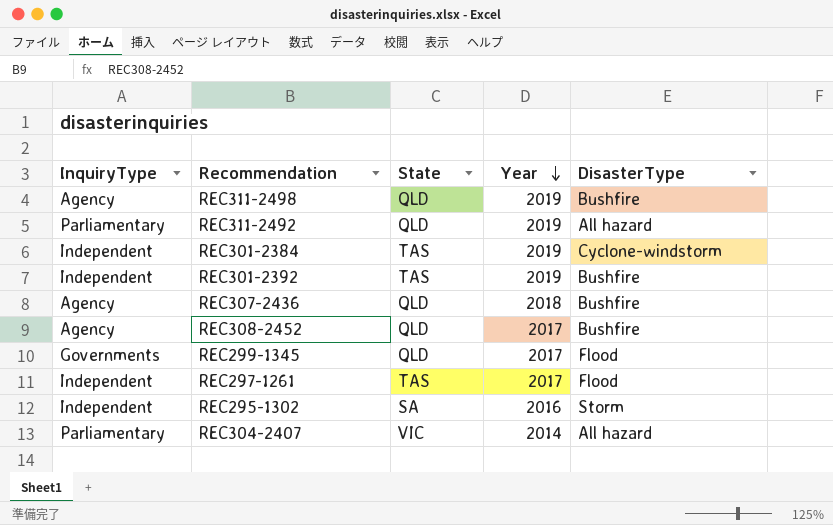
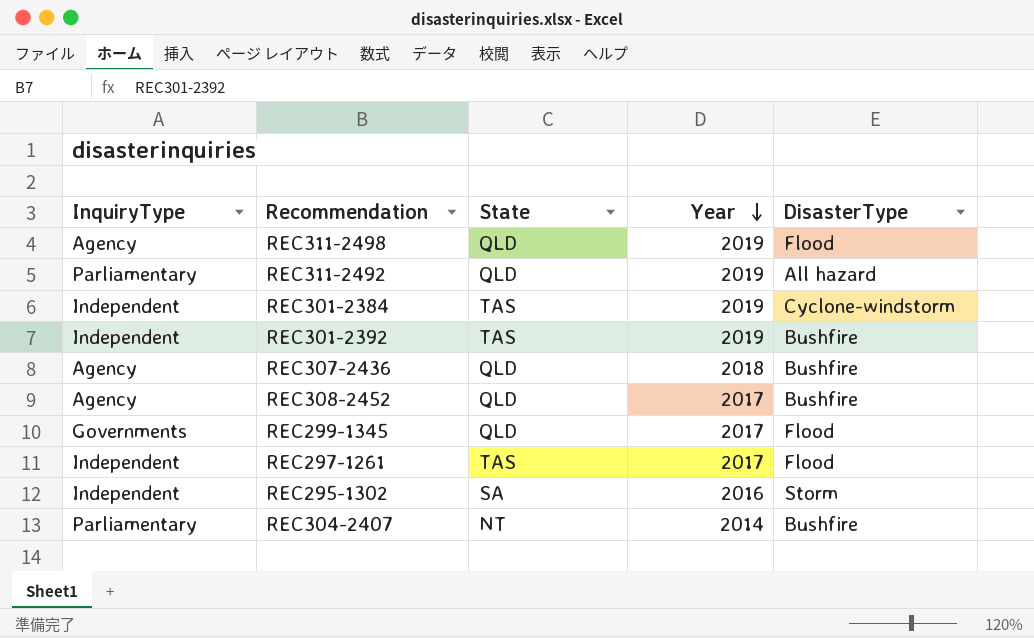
REC311-2498 | DisasterType: Bushfire -> Flood
REC304-2407 | State: VIC -> NT
REC304-2407 | DisasterType: All hazard -> Bushfire

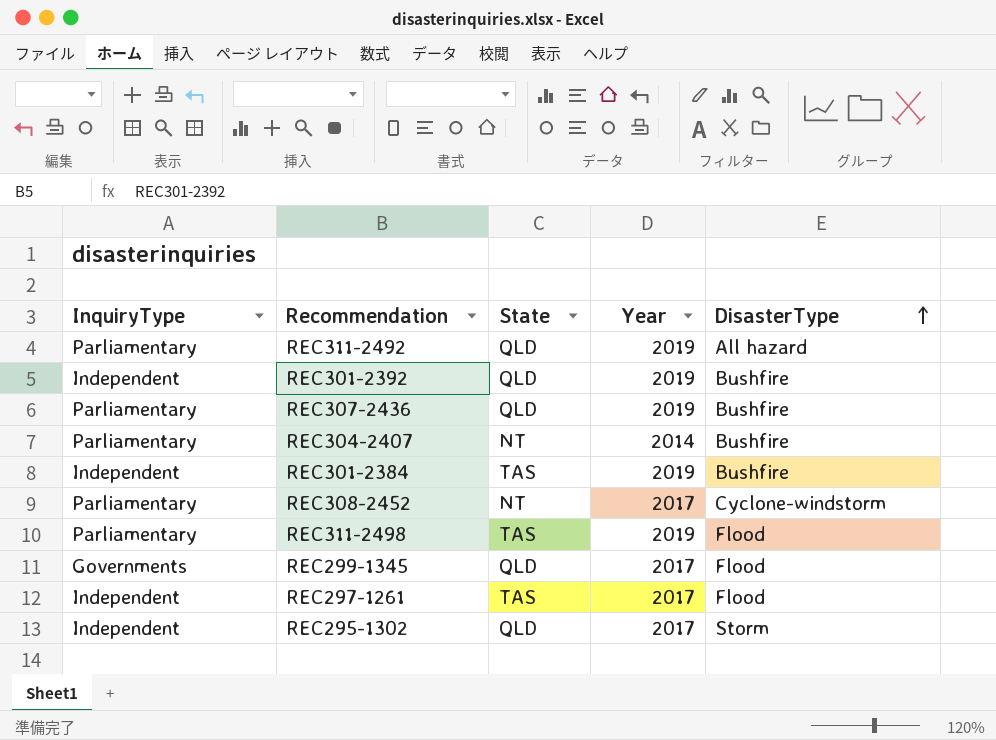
row order: Year descending -> DisasterType ascending
REC301-2392 | State: TAS -> QLD
REC307-2436 | InquiryType: Agency -> Parliamentary
REC307-2436 | Year: 2018 -> 2019
REC301-2384 | DisasterType: Cyclone-windstorm -> Bushfire
REC308-2452 | InquiryType: Agency -> Parliamentary
REC308-2452 | State: QLD -> NT
REC308-2452 | DisasterType: Bushfire -> Cyclone-windstorm
REC311-2498 | InquiryType: Agency -> Parliamentary
REC311-2498 | State: QLD -> TAS
REC295-1302 | State: SA -> QLD
REC295-1302 | Year: 2016 -> 2017

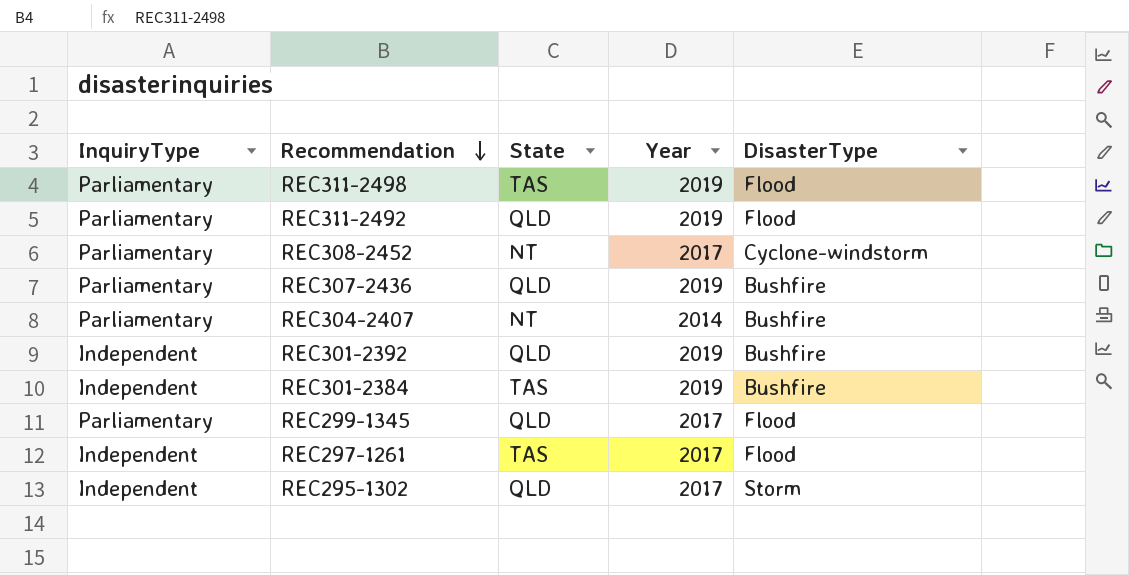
row order: DisasterType ascending -> Recommendation descending
REC311-2492 | DisasterType: All hazard -> Flood
REC299-1345 | InquiryType: Governments -> Parliamentary

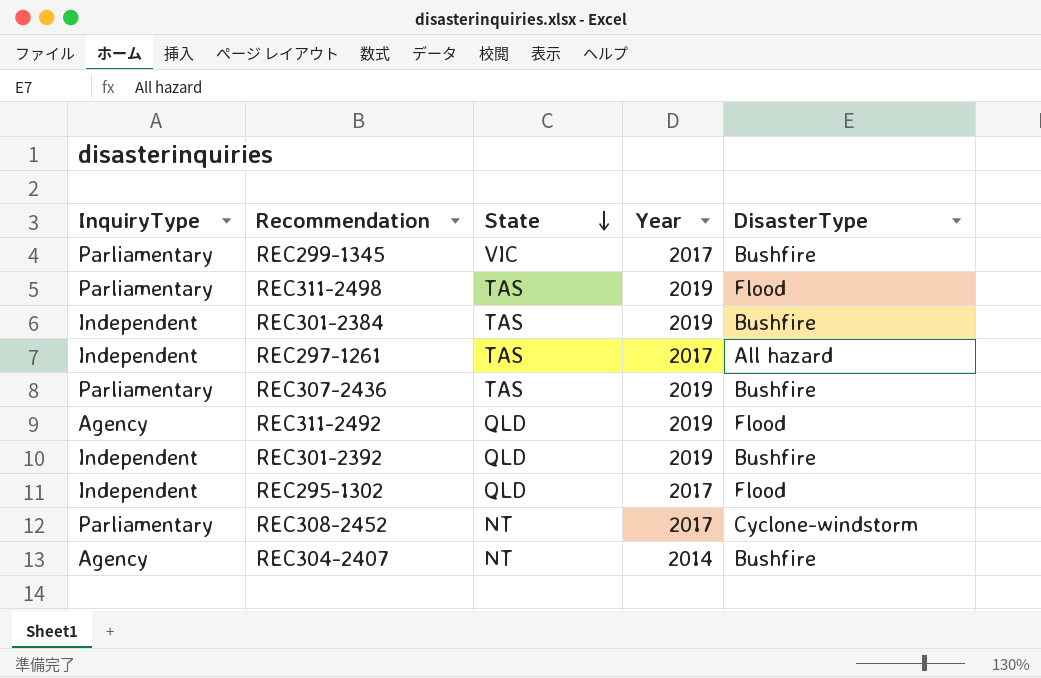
row order: Recommendation descending -> State descending
REC299-1345 | State: QLD -> VIC
REC299-1345 | DisasterType: Flood -> Bushfire
REC297-1261 | DisasterType: Flood -> All hazard
REC307-2436 | State: QLD -> TAS
REC311-2492 | InquiryType: Parliamentary -> Agency
REC295-1302 | DisasterType: Storm -> Flood
REC304-2407 | InquiryType: Parliamentary -> Agency

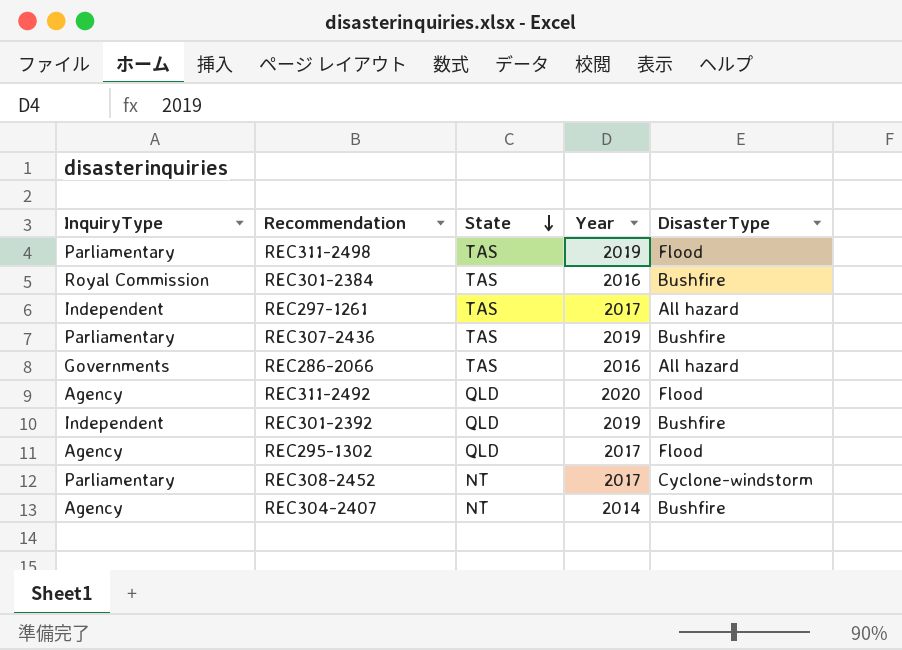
row REC299-1345: Parliamentary | VIC | 2017 | Bushfire -> none
REC301-2384 | InquiryType: Independent -> Royal Commission
REC301-2384 | Year: 2019 -> 2016
row REC286-2066: none -> Governments | TAS | 2016 | All hazard
REC311-2492 | Year: 2019 -> 2020
REC295-1302 | InquiryType: Independent -> Agency

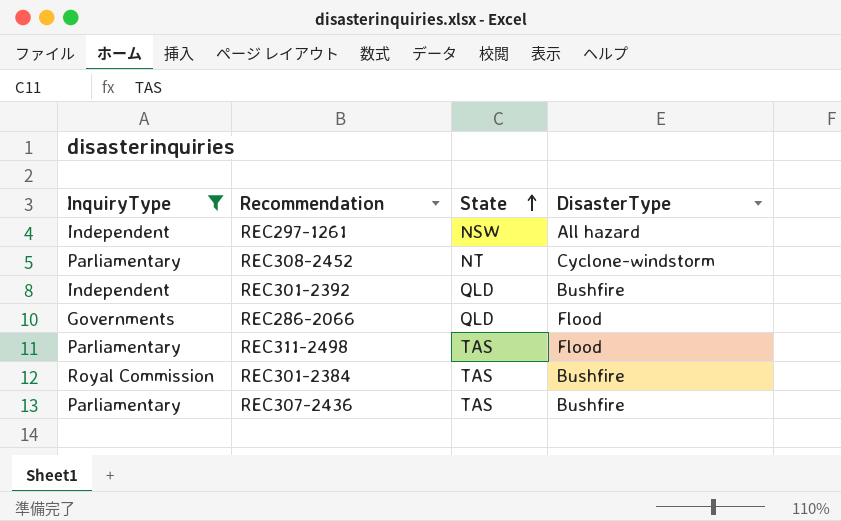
filter: none -> InquiryType != Agency
row order: State descending -> State ascending
column Year | position: 4 -> none
REC297-1261 | State: TAS -> NSW
REC286-2066 | State: TAS -> QLD
REC286-2066 | DisasterType: All hazard -> Flood

